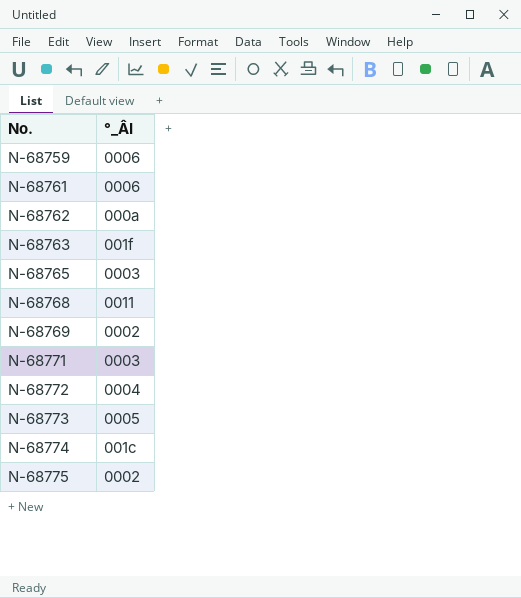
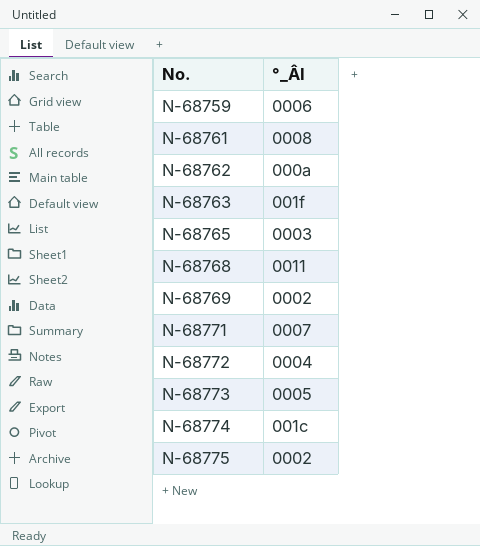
N-68761 | °_ÂI: 0006 -> 0008
N-68771 | °_ÂI: 0003 -> 0007

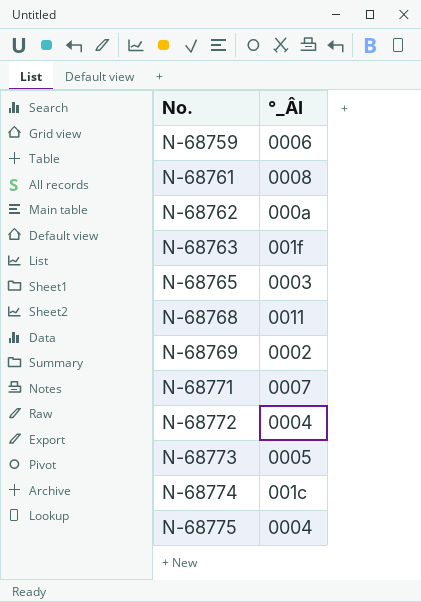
N-68775 | °_ÂI: 0002 -> 0004

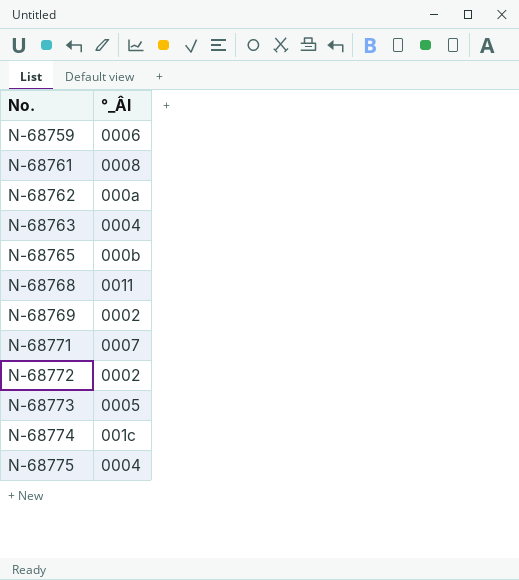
N-68763 | °_ÂI: 001f -> 0004
N-68765 | °_ÂI: 0003 -> 000b
N-68772 | °_ÂI: 0004 -> 0002

